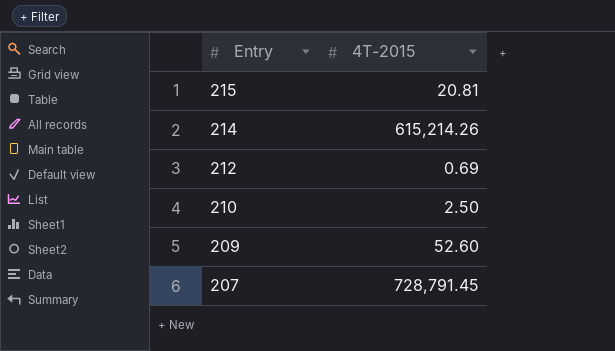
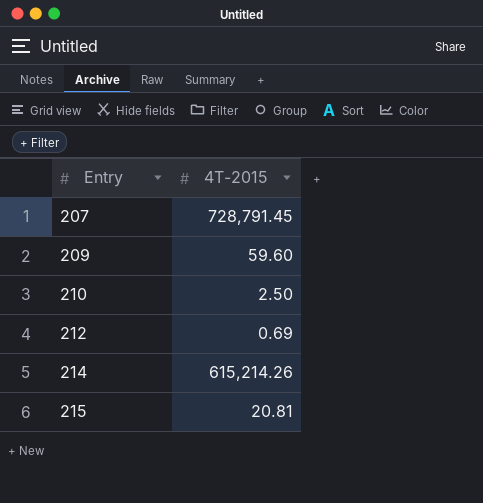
row order: Entry descending -> Entry ascending
209 | 4T-2015: 52.60 -> 59.60

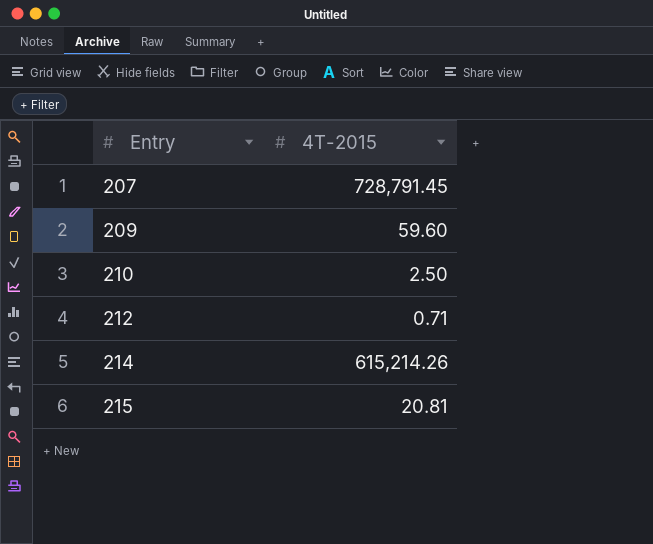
212 | 4T-2015: 0.69 -> 0.71

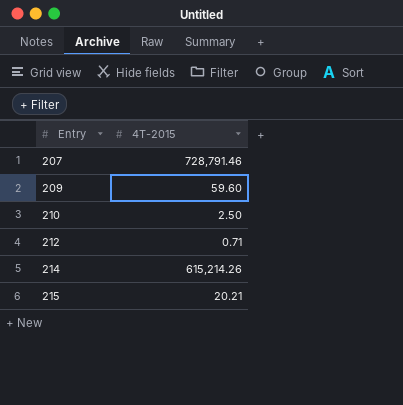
207 | 4T-2015: 728,791.45 -> 728,791.46
215 | 4T-2015: 20.81 -> 20.21

